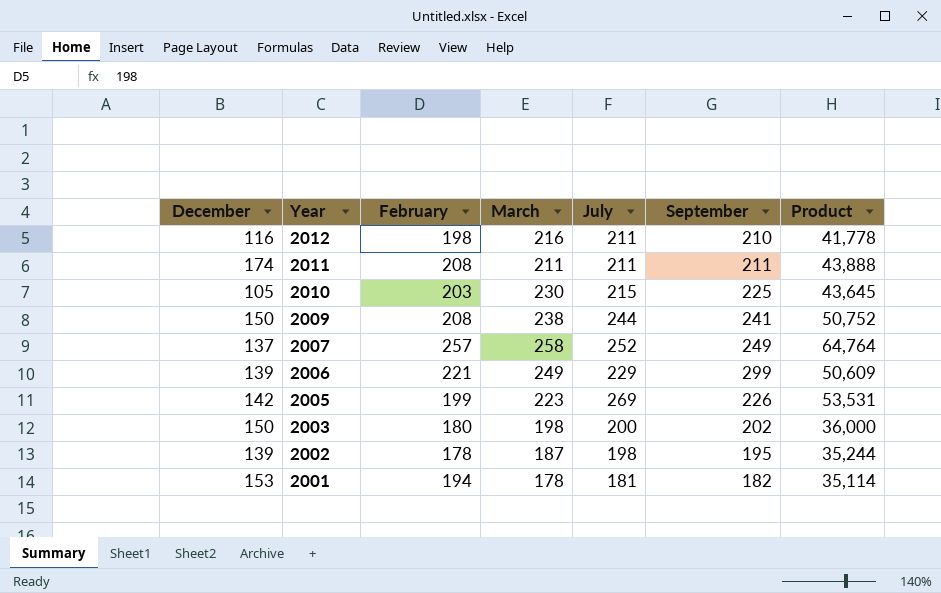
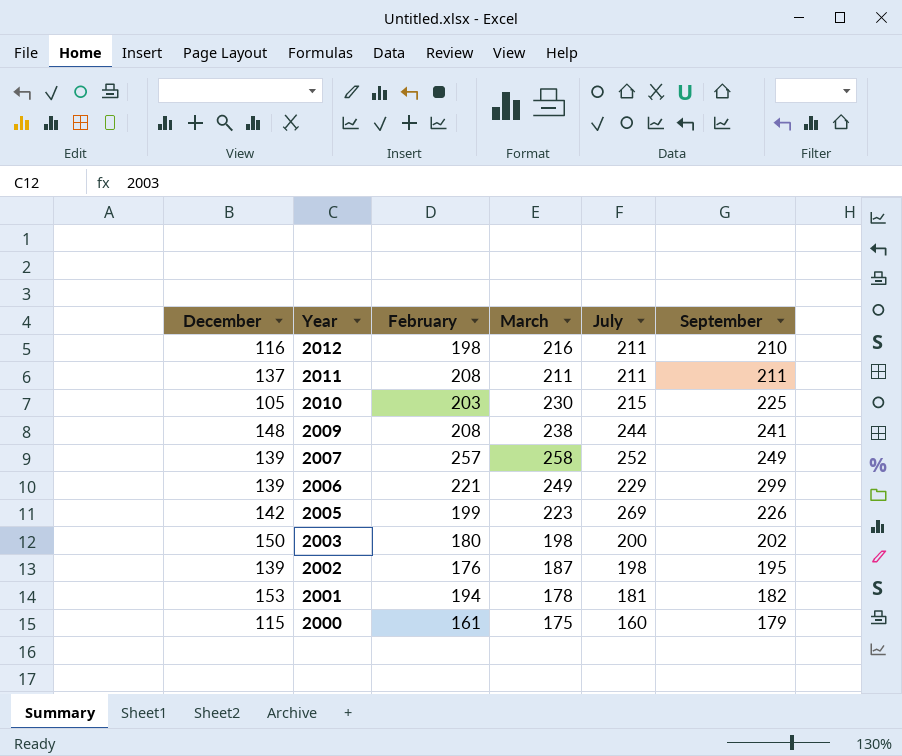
column Product | formula: [February] * [July] -> none
2011 | December: 174 -> 137
2009 | December: 150 -> 148
2007 | December: 137 -> 139
2002 | February: 178 -> 176
row 2000: none -> 115 | 161 | 175 | 160 | 179

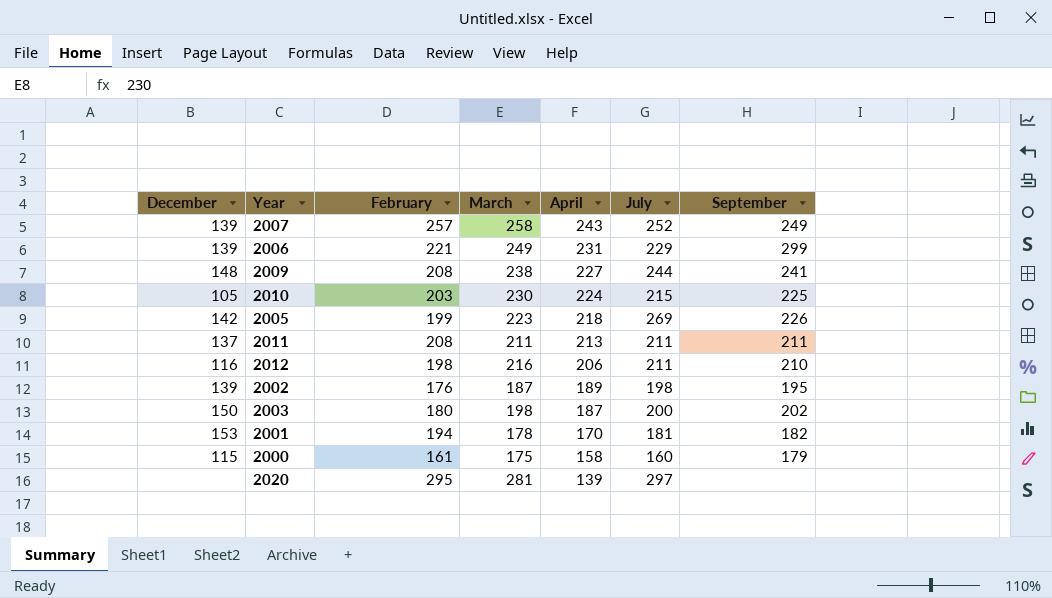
row order: Year descending -> April descending
column April | position: none -> 5
row 2020: none -> none | 295 | 281 | 139 | 297 | none

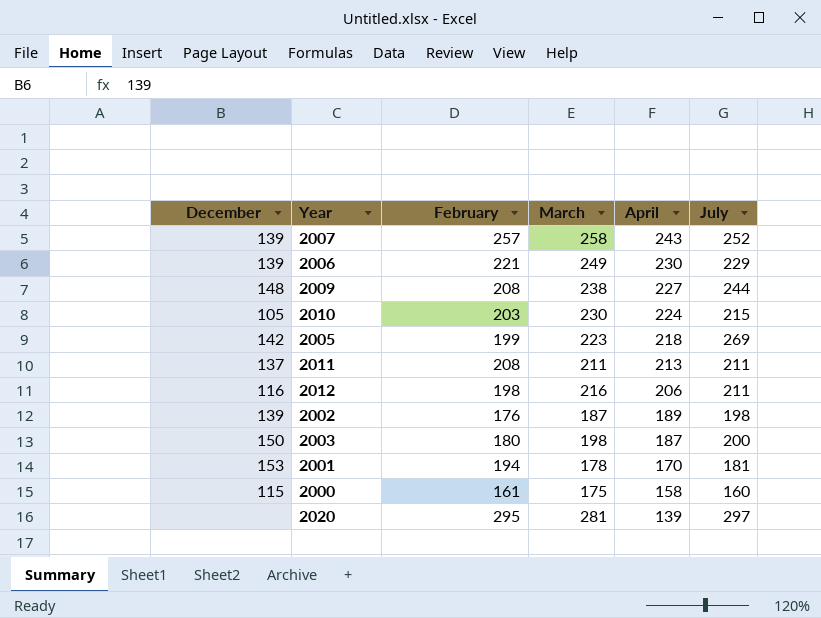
column September | position: 7 -> none
2006 | April: 231 -> 230

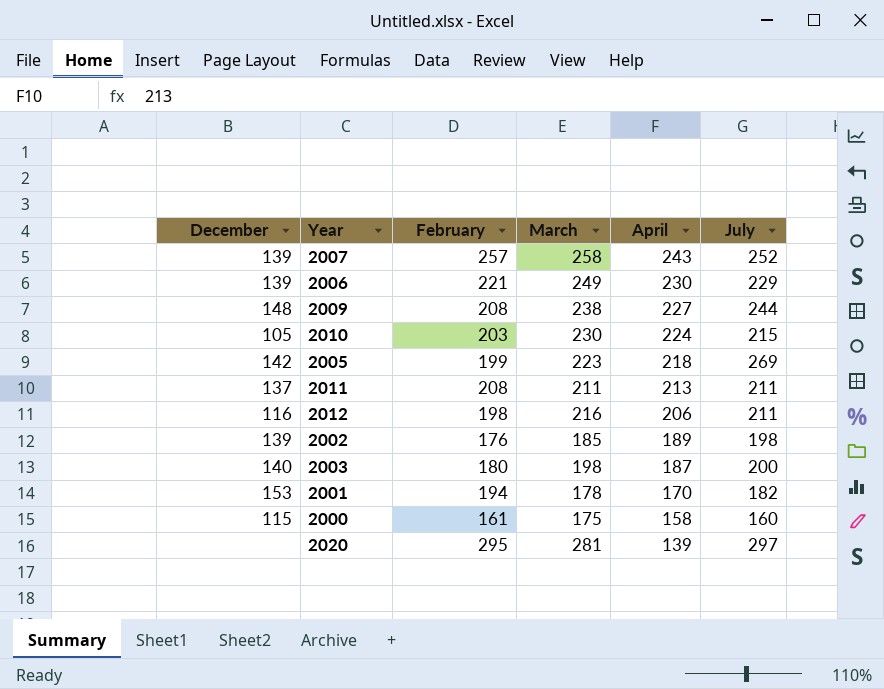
2002 | March: 187 -> 185
2003 | December: 150 -> 140
2001 | July: 181 -> 182

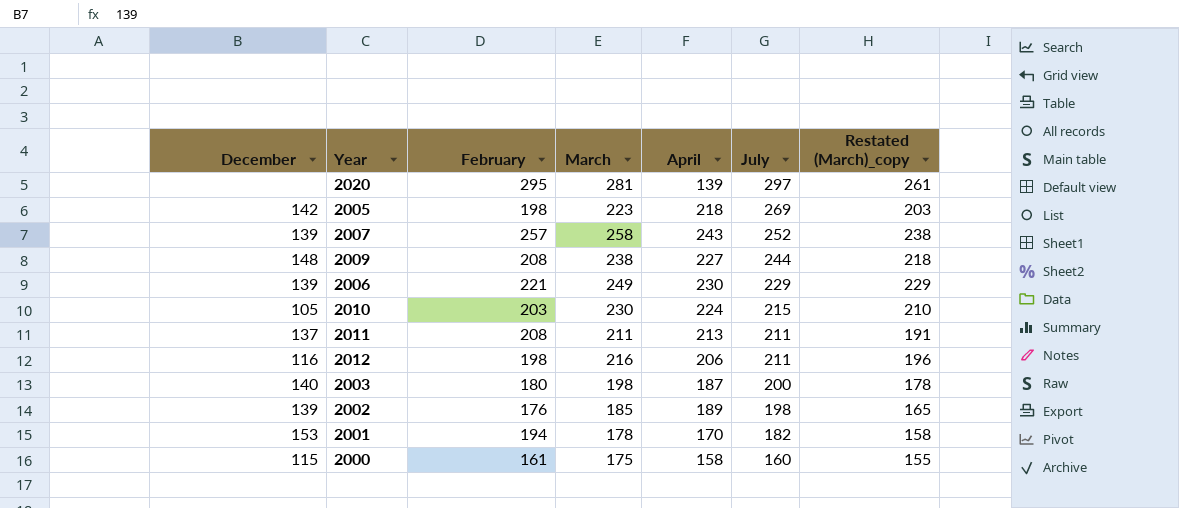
row order: April descending -> July descending
column Restated (March)_copy | formula: none -> [March] - 20
2005 | February: 199 -> 198

